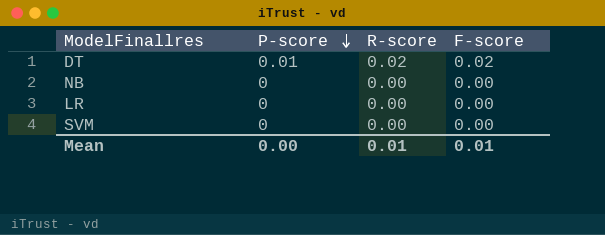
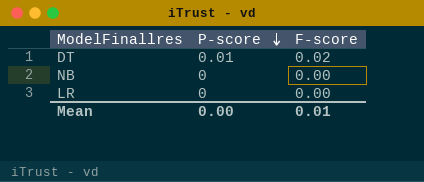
column R-score | position: 3 -> none
row SVM: 0 | 0.00 | 0.00 -> none

